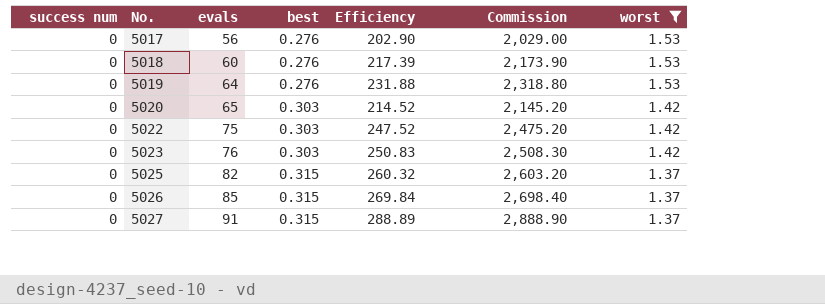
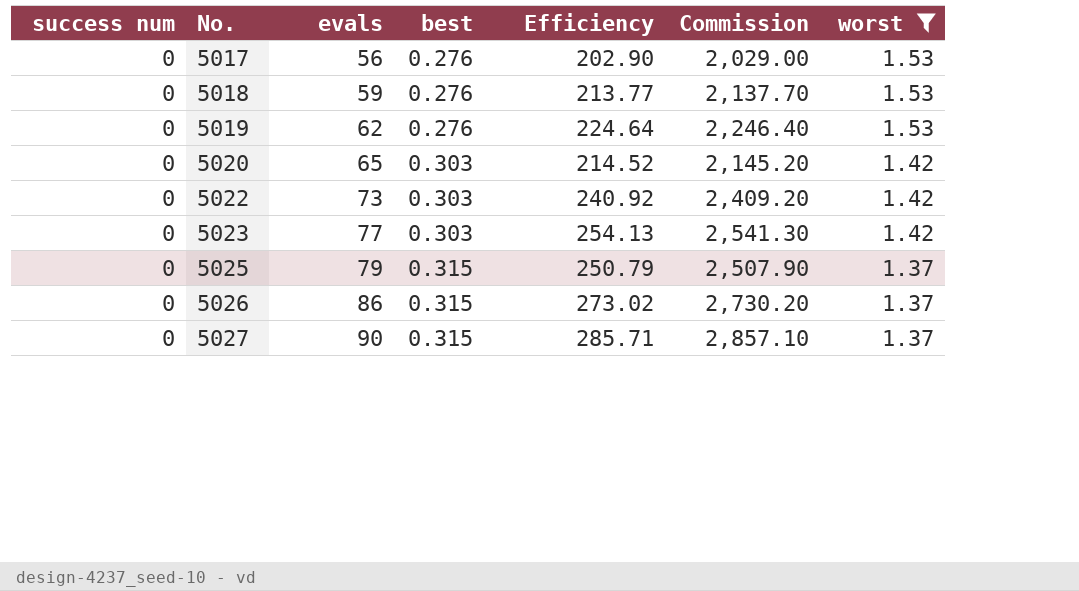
5018 | evals: 60 -> 59
5018 | Efficiency: 217.39 -> 213.77
5018 | Commission: 2,173.90 -> 2,137.70
5019 | evals: 64 -> 62
5019 | Efficiency: 231.88 -> 224.64
5019 | Commission: 2,318.80 -> 2,246.40
5022 | evals: 75 -> 73
5022 | Efficiency: 247.52 -> 240.92
5022 | Commission: 2,475.20 -> 2,409.20
5023 | evals: 76 -> 77
5023 | Efficiency: 250.83 -> 254.13
5023 | Commission: 2,508.30 -> 2,541.30
5025 | evals: 82 -> 79
5025 | Efficiency: 260.32 -> 250.79
5025 | Commission: 2,603.20 -> 2,507.90
5026 | evals: 85 -> 86
5026 | Efficiency: 269.84 -> 273.02
5026 | Commission: 2,698.40 -> 2,730.20
5027 | evals: 91 -> 90
5027 | Efficiency: 288.89 -> 285.71
5027 | Commission: 2,888.90 -> 2,857.10

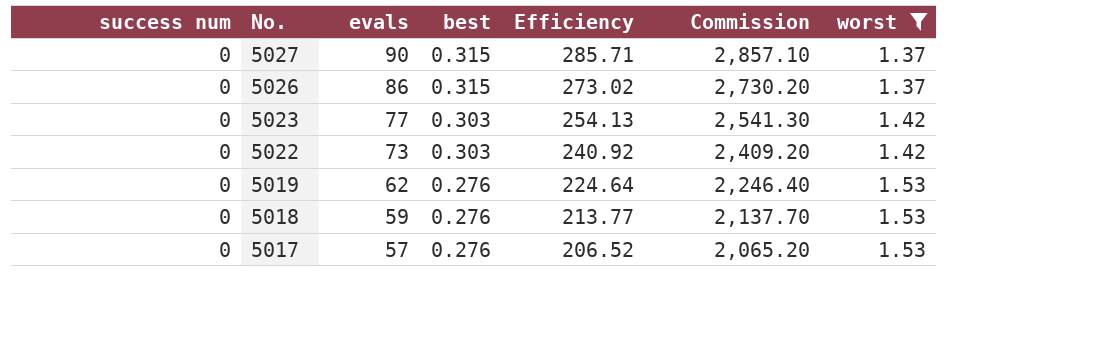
row order: No. ascending -> No. descending
row 5020: 0 | 65 | 0.303 | 214.52 | 2,145.20 | 1.42 -> none
row 5025: 0 | 79 | 0.315 | 250.79 | 2,507.90 | 1.37 -> none
5017 | evals: 56 -> 57
5017 | Efficiency: 202.90 -> 206.52
5017 | Commission: 2,029.00 -> 2,065.20

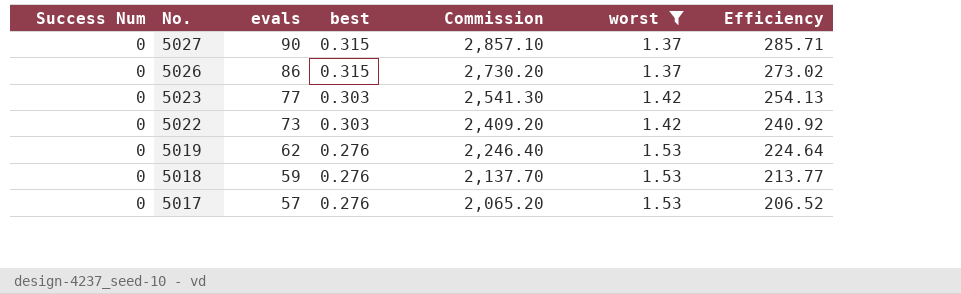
column name: success num -> Success Num
column Efficiency | position: 5 -> 7

